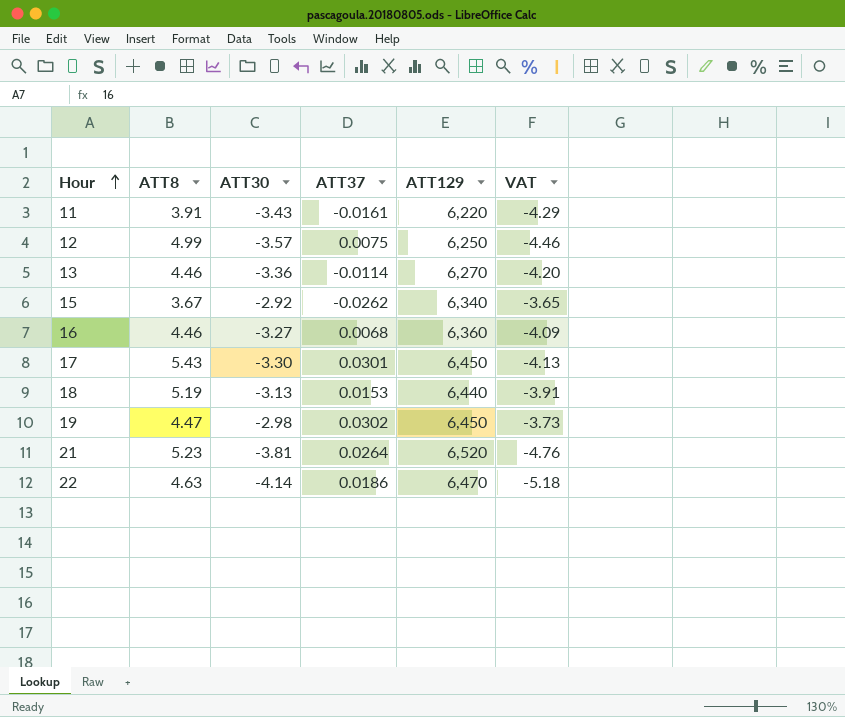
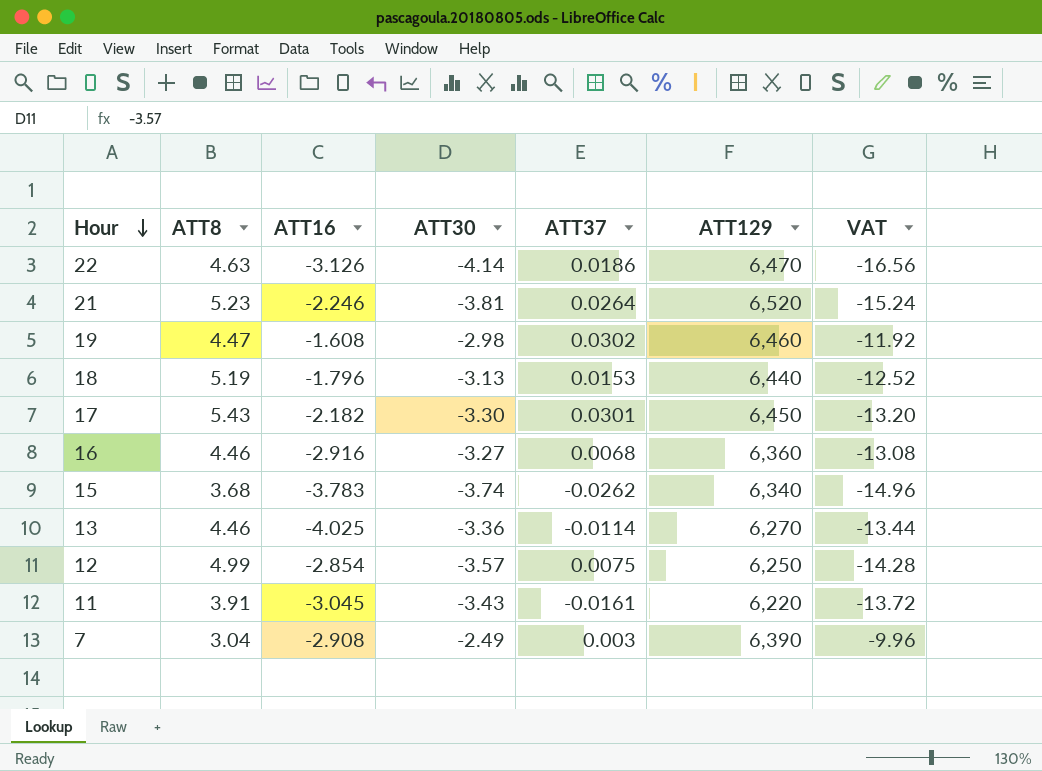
row order: Hour ascending -> Hour descending
column ATT16 | position: none -> 3
column VAT | formula: [ATT30] * 1.25 -> [ATT30] * 4
19 | ATT129: 6,450 -> 6,460
15 | ATT8: 3.67 -> 3.68
15 | ATT30: -2.92 -> -3.74
row 7: none -> 3.04 | -2.908 | -2.49 | 0.003 | 6,390 | -9.96

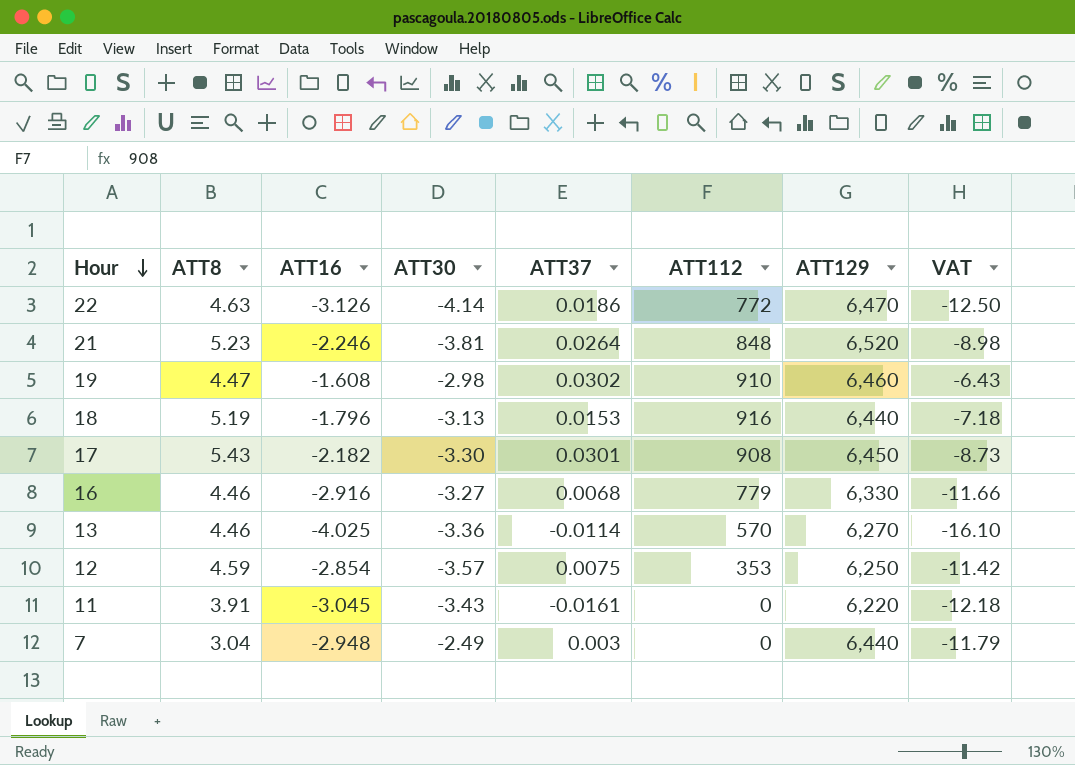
column ATT112 | position: none -> 6
column VAT | formula: [ATT30] * 4 -> [ATT16] * 4
row 15: 3.68 | -3.783 | -3.74 | -0.0262 | 6,340 | -14.96 -> none
16 | ATT129: 6,360 -> 6,330
12 | ATT8: 4.99 -> 4.59
7 | ATT16: -2.908 -> -2.948
7 | ATT129: 6,390 -> 6,440

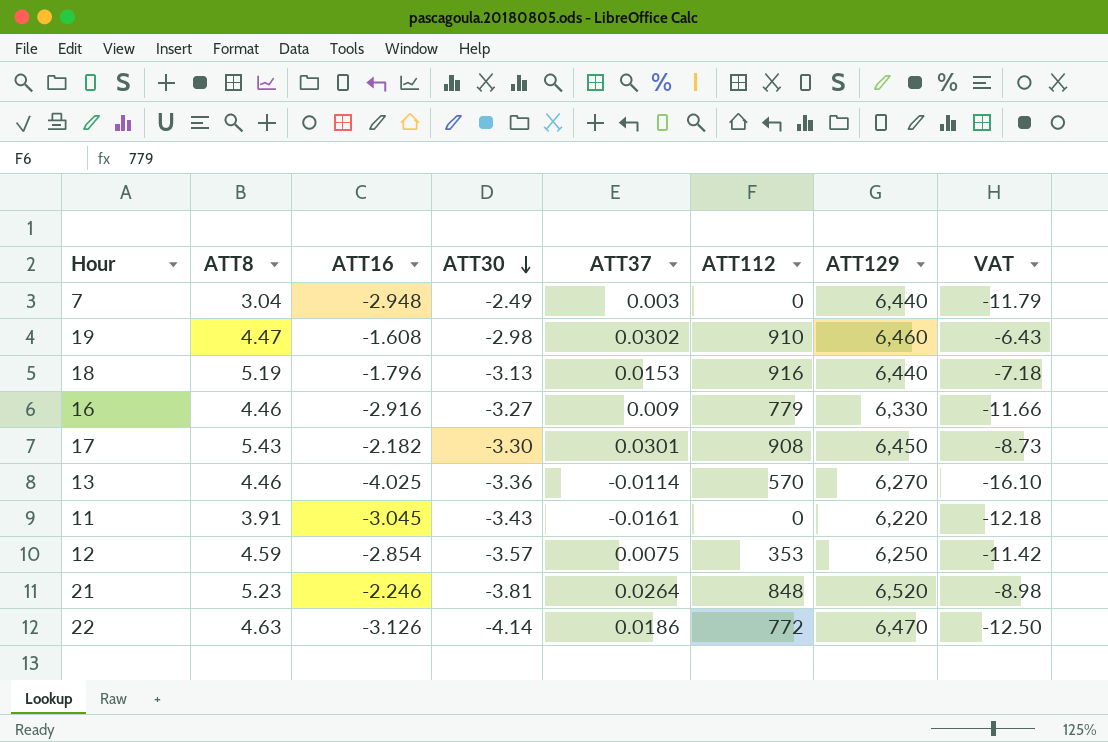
row order: Hour descending -> ATT30 descending
16 | ATT37: 0.0068 -> 0.009

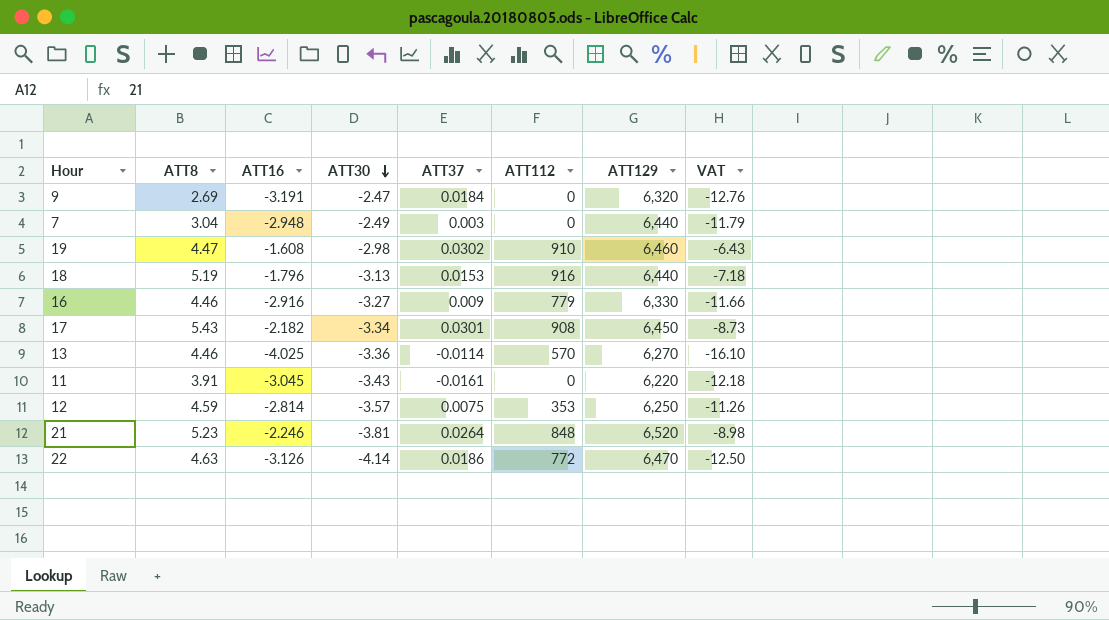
row 9: none -> 2.69 | -3.191 | -2.47 | 0.0184 | 0 | 6,320 | -12.76
17 | ATT30: -3.30 -> -3.34
12 | ATT16: -2.854 -> -2.814
12 | VAT: -11.42 -> -11.26

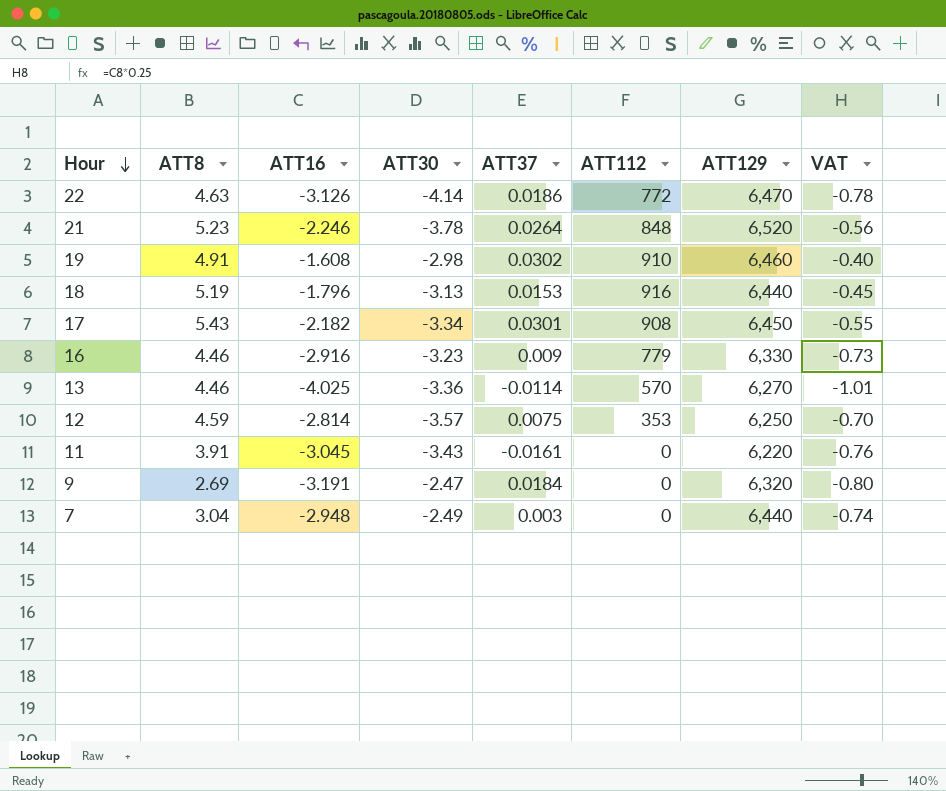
row order: ATT30 descending -> Hour descending
column VAT | formula: [ATT16] * 4 -> [ATT16] * 0.25
21 | ATT30: -3.81 -> -3.78
19 | ATT8: 4.47 -> 4.91
16 | ATT30: -3.27 -> -3.23

